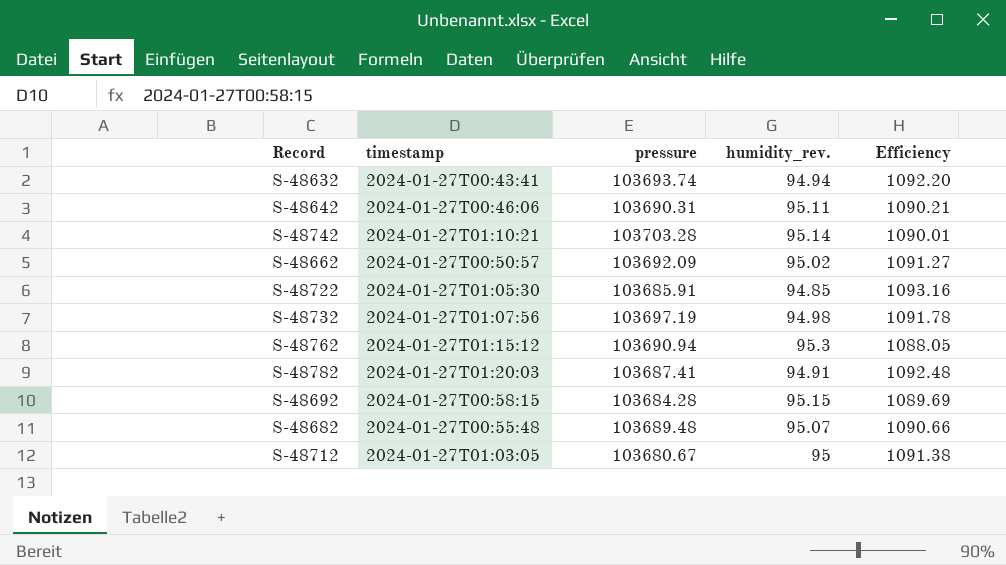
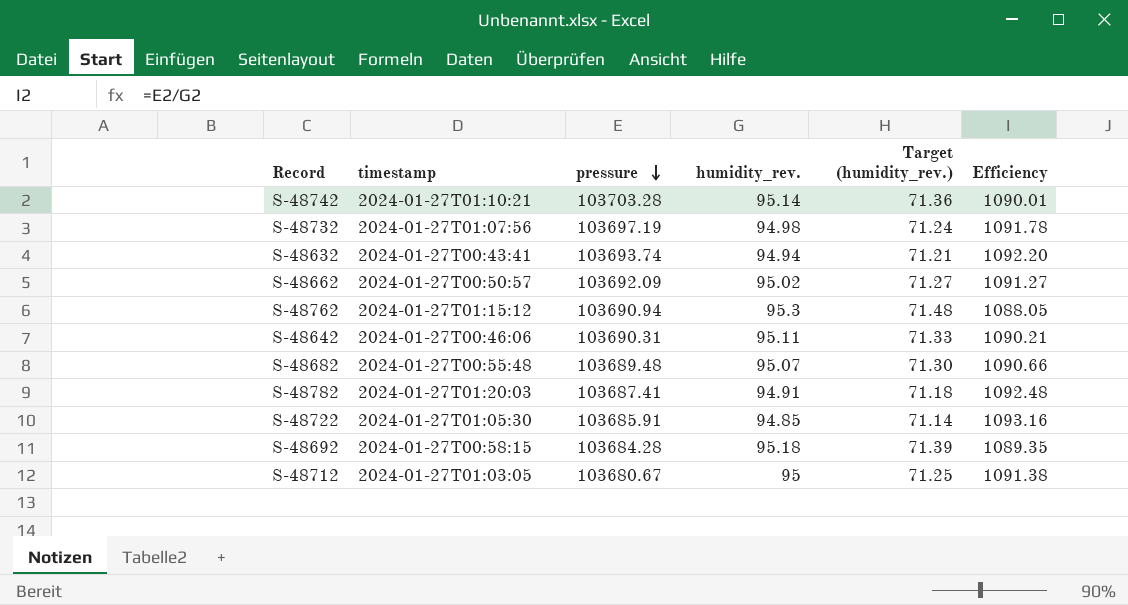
row order: none -> pressure descending
column Target (humidity_rev.) | formula: none -> [humidity_rev.] * 0.75
S-48692 | humidity_rev.: 95.15 -> 95.18
S-48692 | Efficiency: 1089.69 -> 1089.35

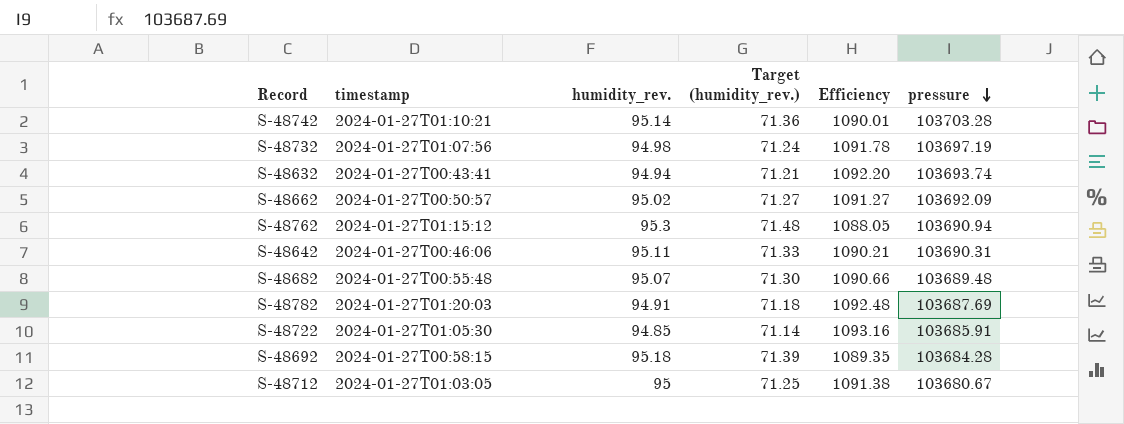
column pressure | position: 3 -> 6
S-48782 | pressure: 103687.41 -> 103687.69

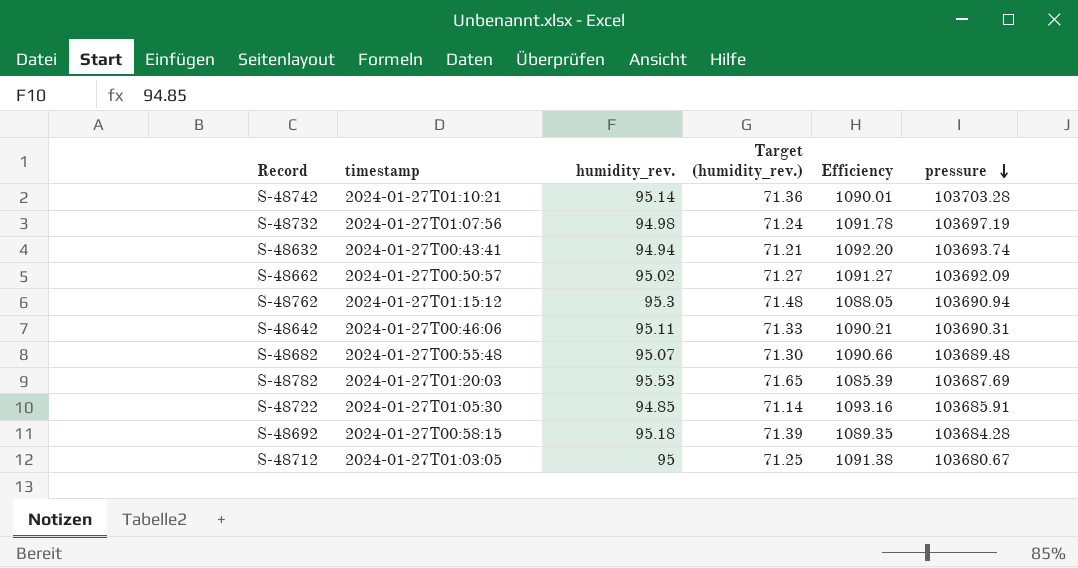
S-48782 | humidity_rev.: 94.91 -> 95.53
S-48782 | Target (humidity_rev.): 71.18 -> 71.65
S-48782 | Efficiency: 1092.48 -> 1085.39

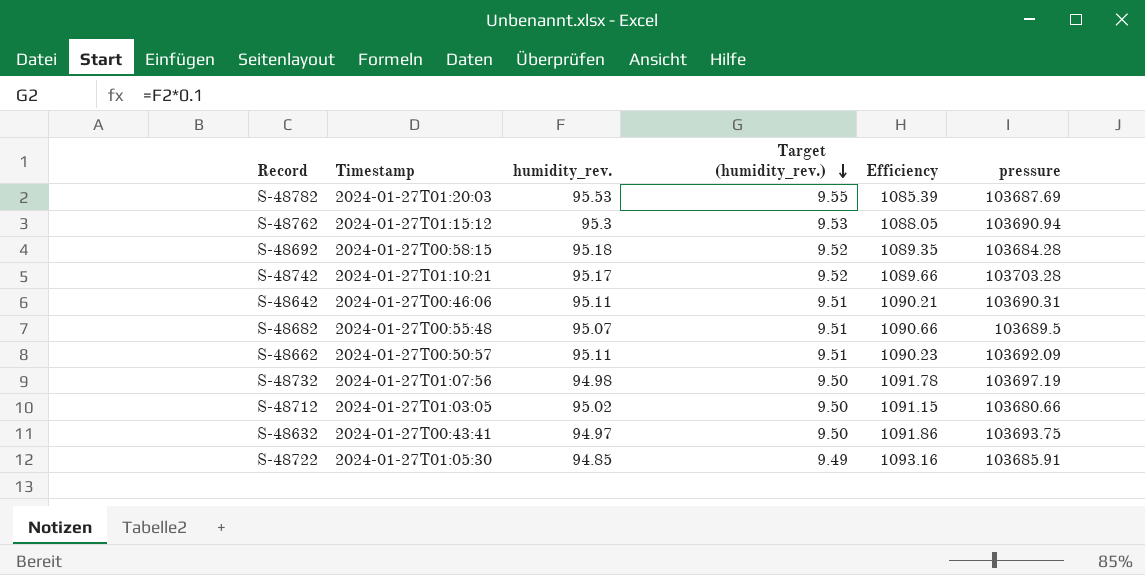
row order: pressure descending -> Target (humidity_rev.) descending
column name: timestamp -> Timestamp
column Target (humidity_rev.) | formula: [humidity_rev.] * 0.75 -> [humidity_rev.] * 0.1
S-48742 | humidity_rev.: 95.14 -> 95.17
S-48742 | Efficiency: 1090.01 -> 1089.66
S-48682 | pressure: 103689.48 -> 103689.5
S-48662 | humidity_rev.: 95.02 -> 95.11
S-48662 | Efficiency: 1091.27 -> 1090.23
S-48712 | humidity_rev.: 95 -> 95.02
S-48712 | Efficiency: 1091.38 -> 1091.15
S-48712 | pressure: 103680.67 -> 103680.66
S-48632 | humidity_rev.: 94.94 -> 94.97
S-48632 | Efficiency: 1092.20 -> 1091.86
S-48632 | pressure: 103693.74 -> 103693.75

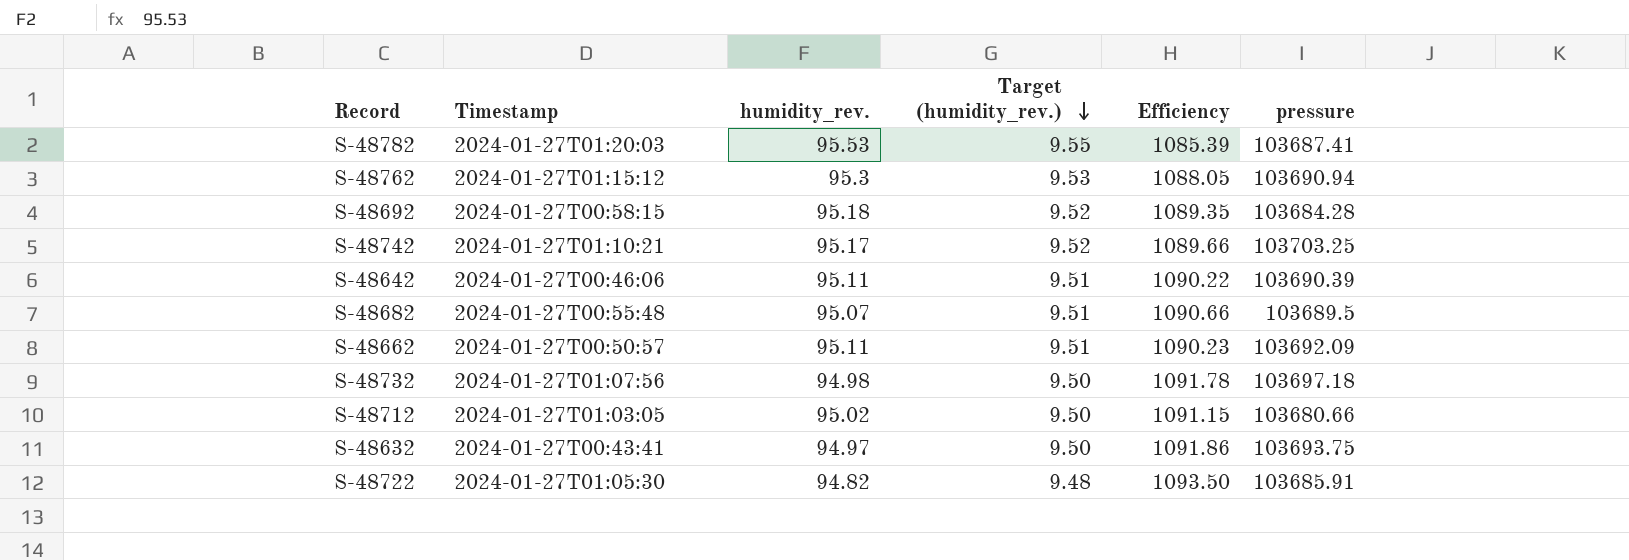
S-48782 | pressure: 103687.69 -> 103687.41
S-48742 | pressure: 103703.28 -> 103703.25
S-48642 | Efficiency: 1090.21 -> 1090.22
S-48642 | pressure: 103690.31 -> 103690.39
S-48732 | pressure: 103697.19 -> 103697.18
S-48722 | humidity_rev.: 94.85 -> 94.82
S-48722 | Target (humidity_rev.): 9.49 -> 9.48
S-48722 | Efficiency: 1093.16 -> 1093.50

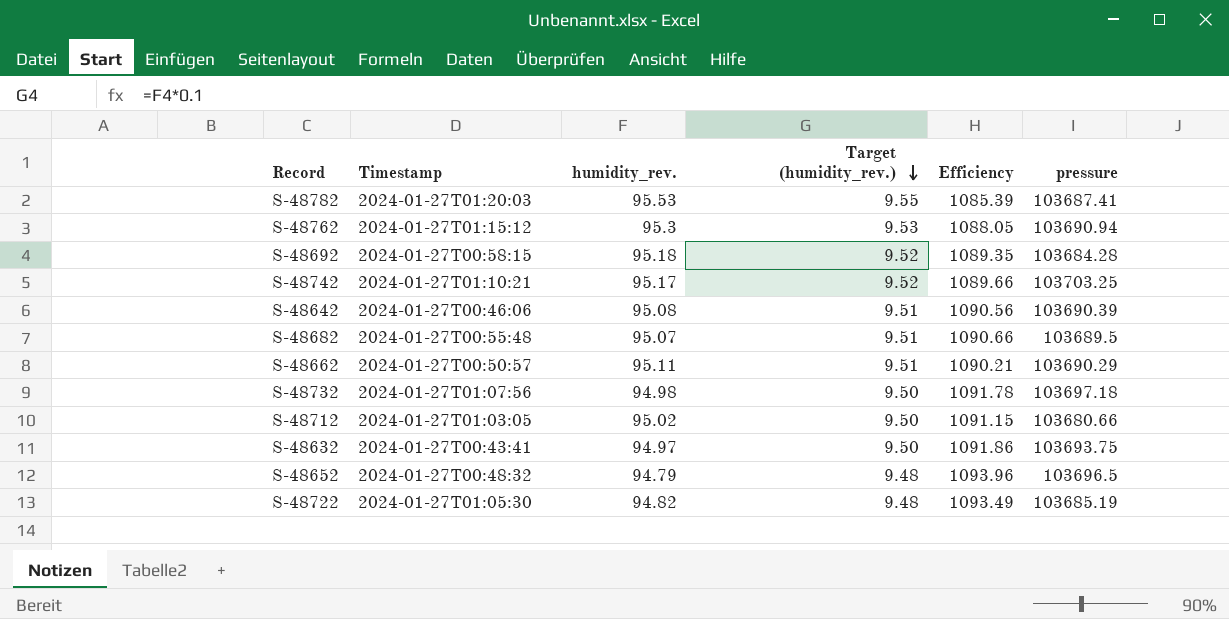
S-48642 | humidity_rev.: 95.11 -> 95.08
S-48642 | Efficiency: 1090.22 -> 1090.56
S-48662 | Efficiency: 1090.23 -> 1090.21
S-48662 | pressure: 103692.09 -> 103690.29
row S-48652: none -> 2024-01-27T00:48:32 | 94.79 | 9.48 | 1093.96 | 103696.5
S-48722 | Efficiency: 1093.50 -> 1093.49
S-48722 | pressure: 103685.91 -> 103685.19

